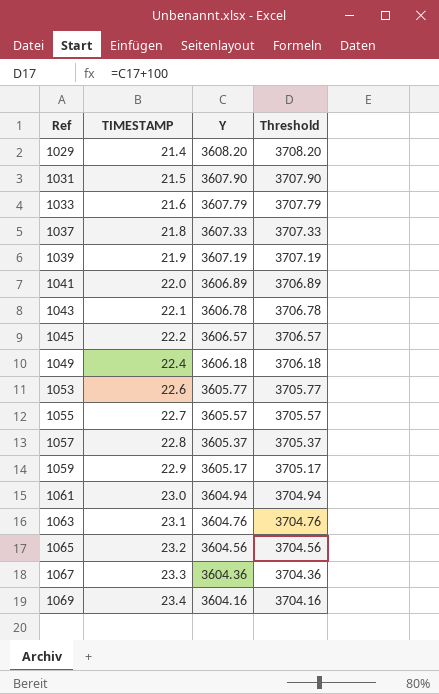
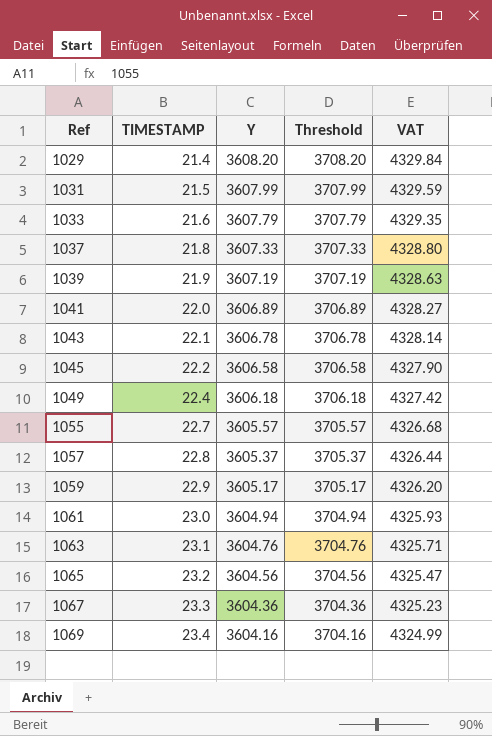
column VAT | formula: none -> [Y] * 1.2
row 1053: 22.6 | 3605.77 | 3705.77 -> none
1031 | Y: 3607.90 -> 3607.99
1031 | Threshold: 3707.90 -> 3707.99
1045 | Y: 3606.57 -> 3606.58
1045 | Threshold: 3706.57 -> 3706.58

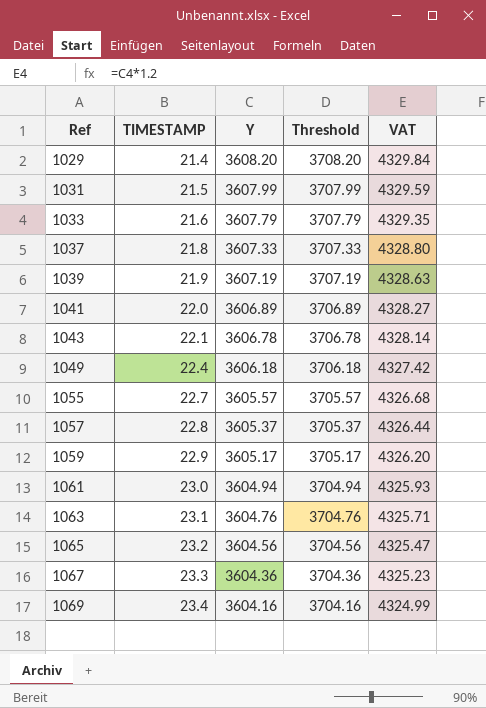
row 1045: 22.2 | 3606.58 | 3706.58 | 4327.90 -> none

